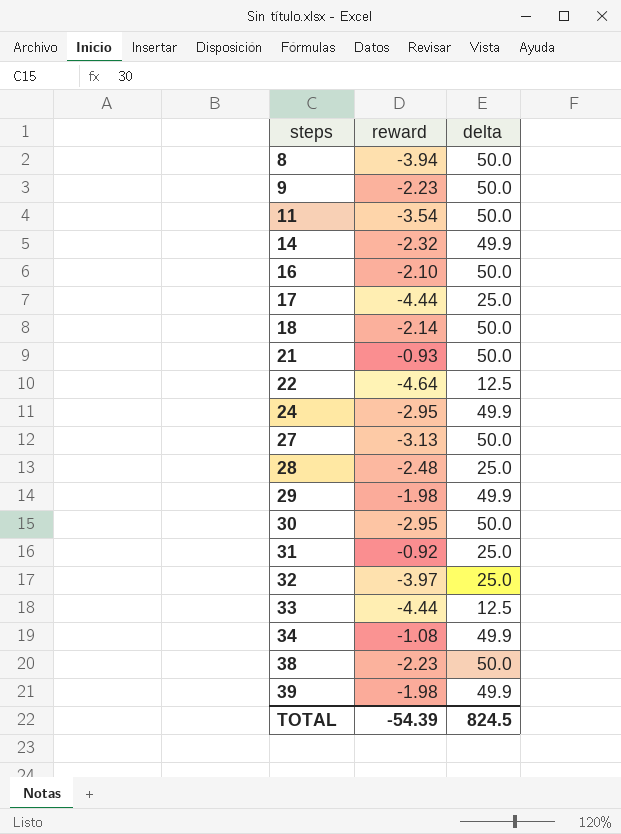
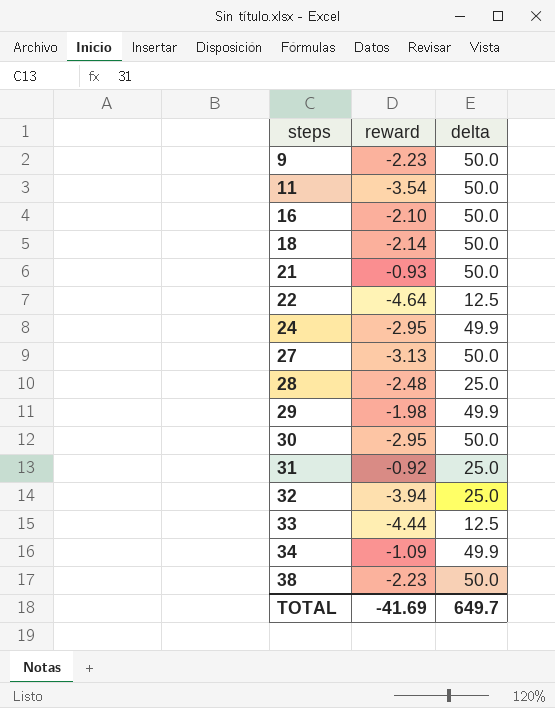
row 8: -3.94 | 50.0 -> none
row 14: -2.32 | 49.9 -> none
row 17: -4.44 | 25.0 -> none
row 39: -1.98 | 49.9 -> none
32 | reward: -3.97 -> -3.94
34 | reward: -1.08 -> -1.09
TOTAL | reward: -54.39 -> -41.69
TOTAL | delta: 824.5 -> 649.7

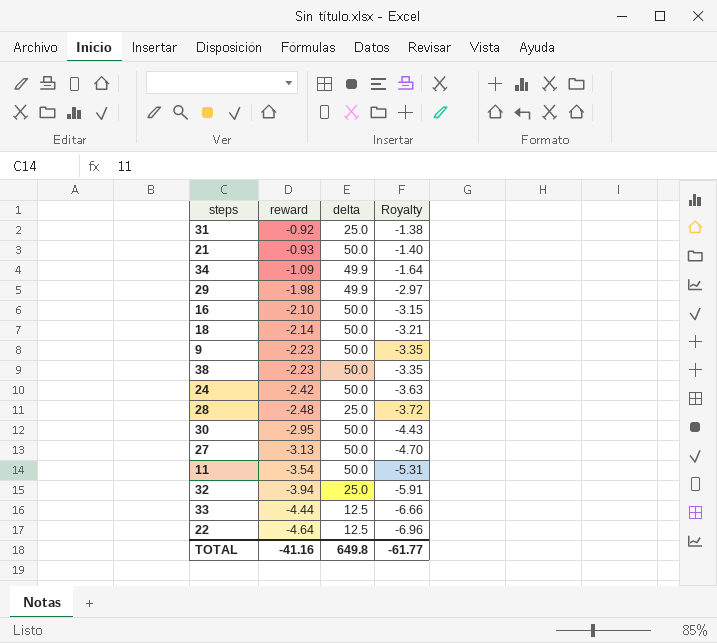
row order: steps ascending -> reward descending
column Royalty | formula: none -> [reward] * 1.5
24 | reward: -2.95 -> -2.42
24 | delta: 49.9 -> 50.0
TOTAL | reward: -41.69 -> -41.16
TOTAL | delta: 649.7 -> 649.8

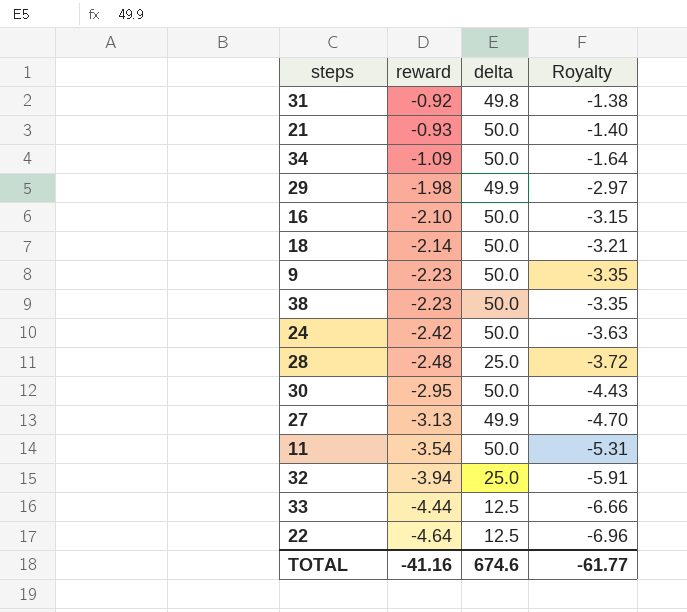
31 | delta: 25.0 -> 49.8
34 | delta: 49.9 -> 50.0
27 | delta: 50.0 -> 49.9
TOTAL | delta: 649.8 -> 674.6

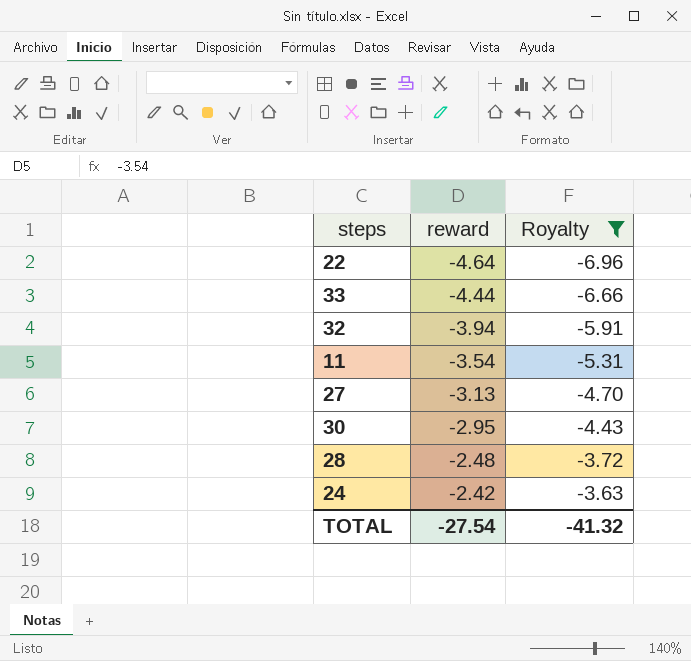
filter: none -> Royalty <= -3.63
row order: reward descending -> reward ascending
column delta | position: 3 -> none
TOTAL | reward: -41.16 -> -27.54
TOTAL | Royalty: -61.77 -> -41.32

